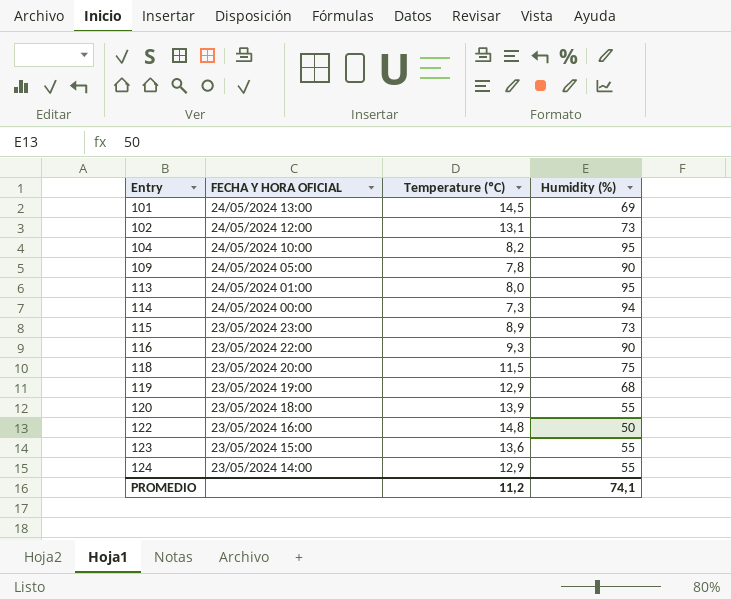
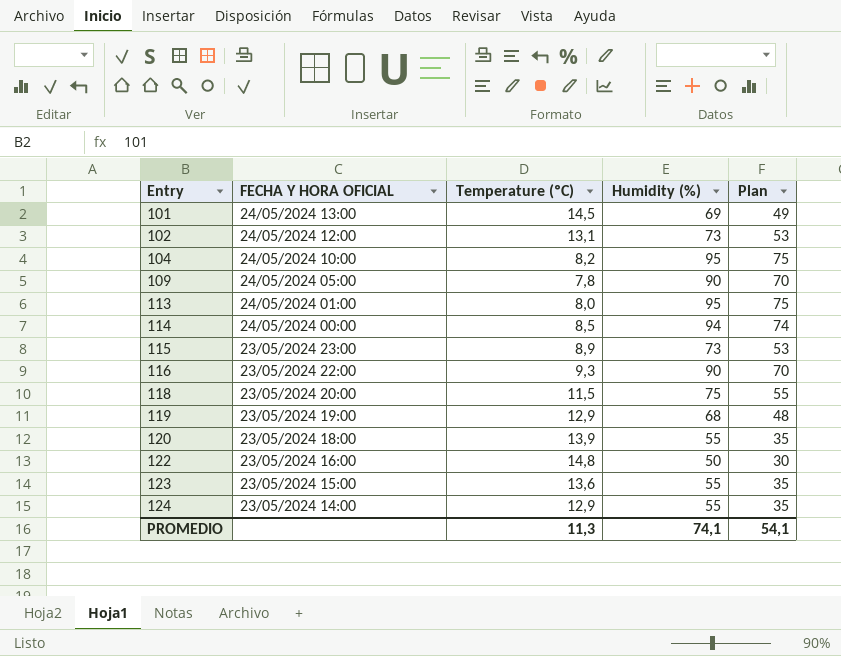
column Plan | formula: none -> [Humidity (%)] - 20
114 | Temperature (ºC): 7,3 -> 8,5
PROMEDIO | Temperature (ºC): 11,2 -> 11,3

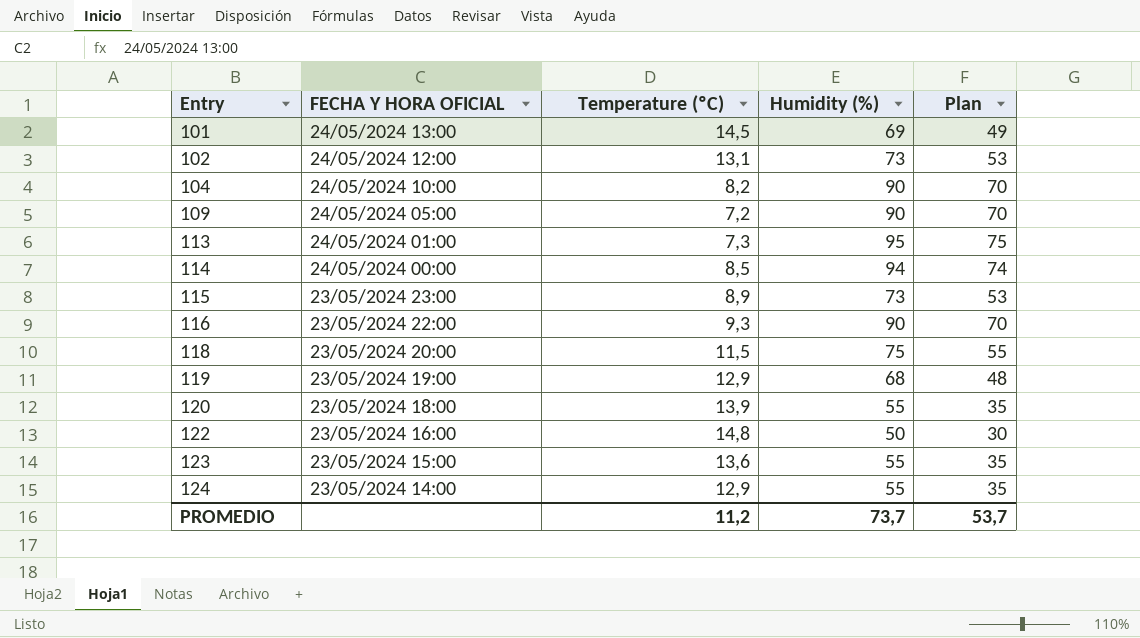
104 | Humidity (%): 95 -> 90
104 | Plan: 75 -> 70
109 | Temperature (ºC): 7,8 -> 7,2
113 | Temperature (ºC): 8,0 -> 7,3
PROMEDIO | Temperature (ºC): 11,3 -> 11,2
PROMEDIO | Humidity (%): 74,1 -> 73,7
PROMEDIO | Plan: 54,1 -> 53,7

